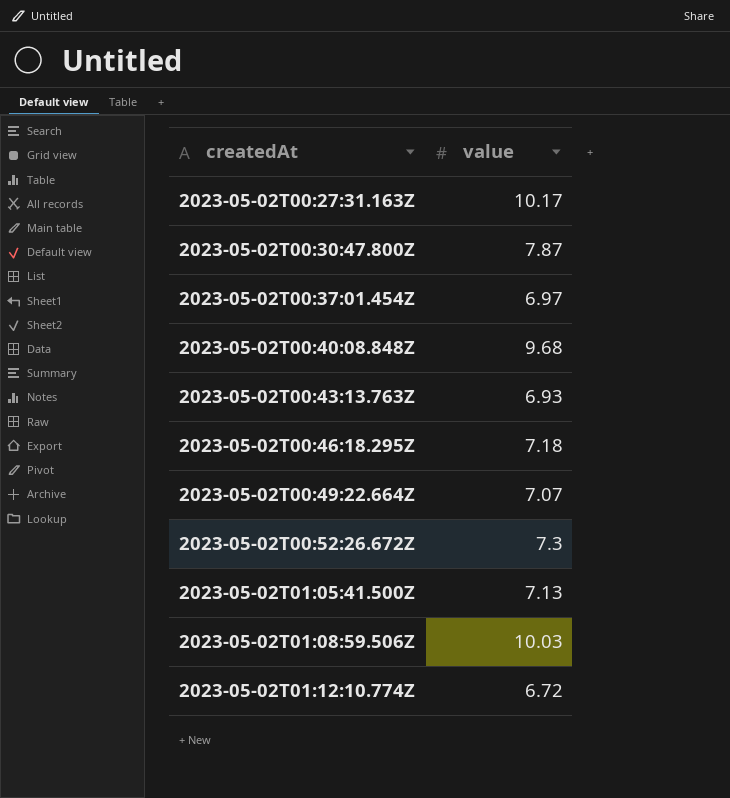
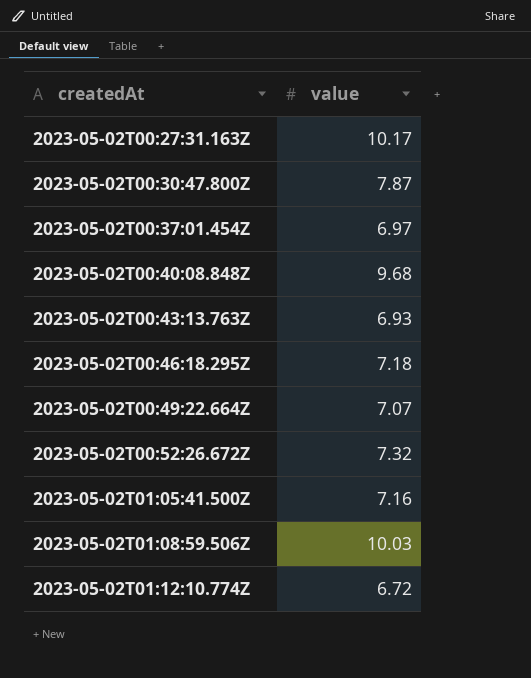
2023-05-02T00:52:26.672Z | value: 7.3 -> 7.32
2023-05-02T01:05:41.500Z | value: 7.13 -> 7.16

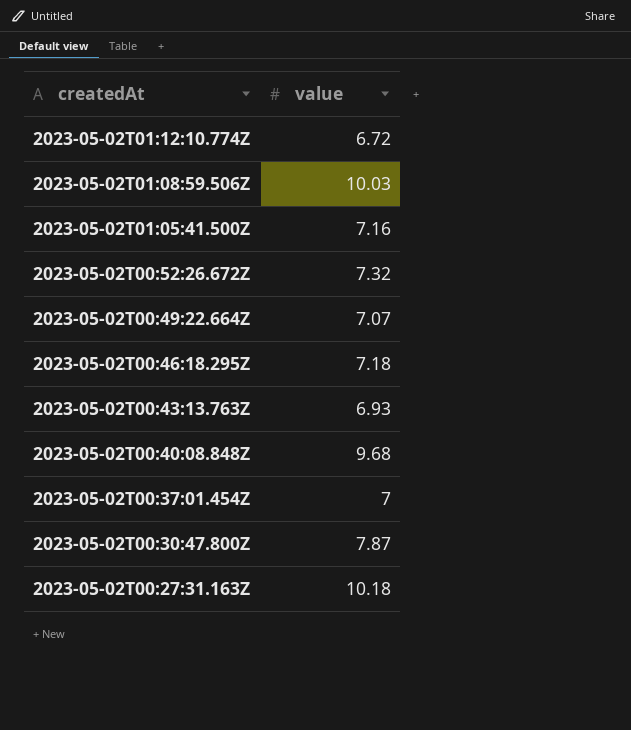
row order: createdAt ascending -> createdAt descending
2023-05-02T00:37:01.454Z | value: 6.97 -> 7
2023-05-02T00:27:31.163Z | value: 10.17 -> 10.18

